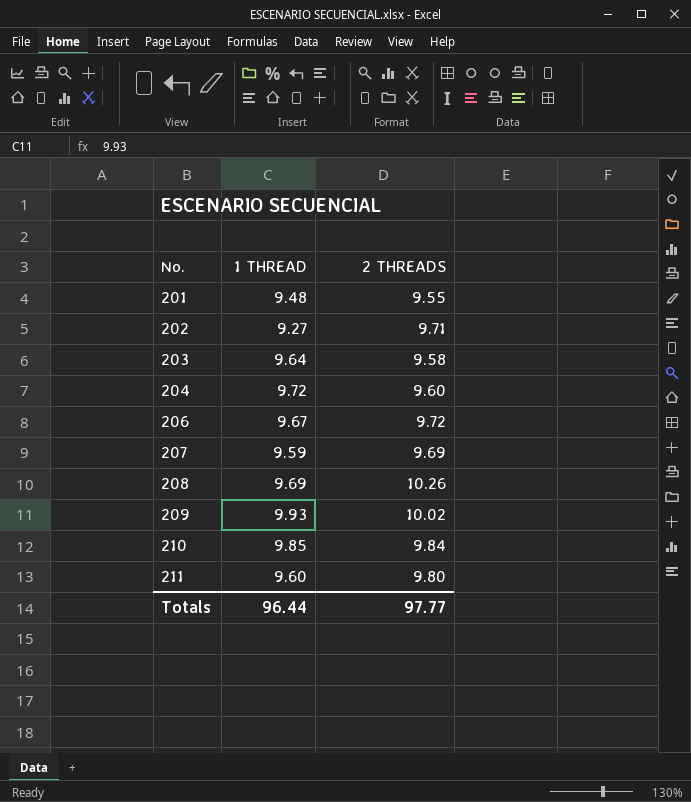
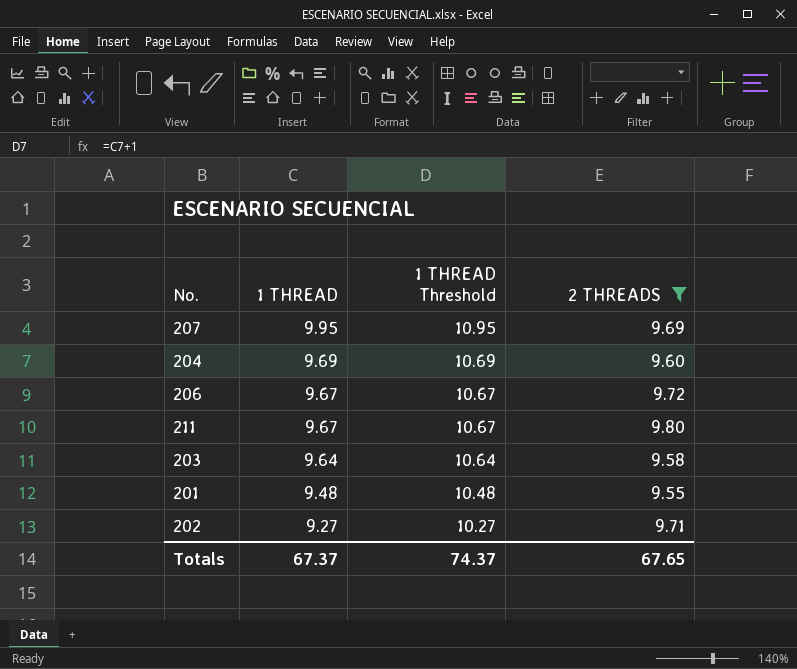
filter: none -> 2 THREADS <= 9.80
row order: No. ascending -> 1 THREAD descending
column 1 THREAD Threshold | formula: none -> [1 THREAD] + 1
207 | 1 THREAD: 9.59 -> 9.95
204 | 1 THREAD: 9.72 -> 9.69
211 | 1 THREAD: 9.60 -> 9.67
Totals | 1 THREAD: 96.44 -> 67.37
Totals | 2 THREADS: 97.77 -> 67.65

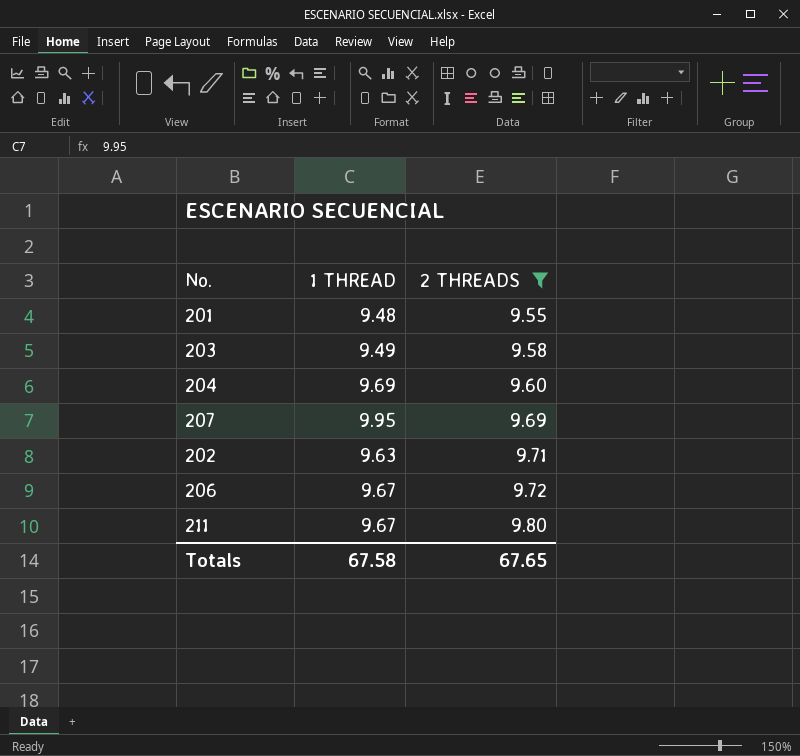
row order: 1 THREAD descending -> 2 THREADS ascending
column 1 THREAD Threshold | formula: [1 THREAD] + 1 -> none
203 | 1 THREAD: 9.64 -> 9.49
202 | 1 THREAD: 9.27 -> 9.63
Totals | 1 THREAD: 67.37 -> 67.58

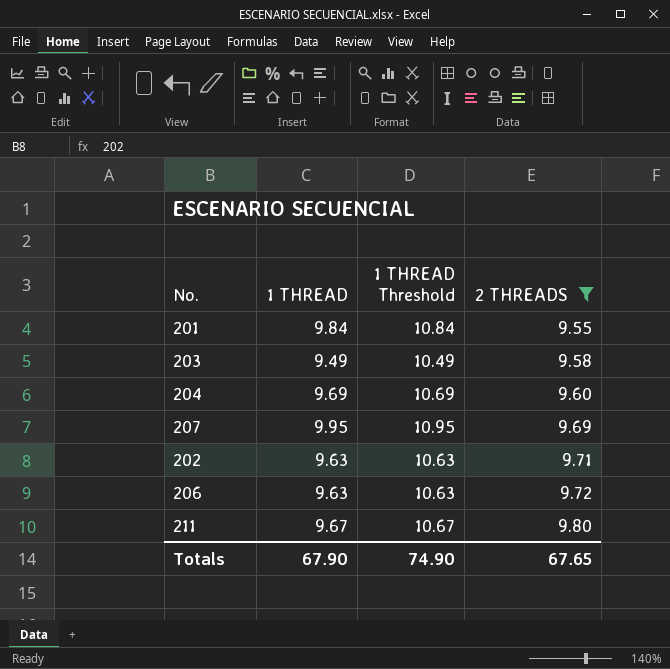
column 1 THREAD Threshold | formula: none -> [1 THREAD] + 1
201 | 1 THREAD: 9.48 -> 9.84
206 | 1 THREAD: 9.67 -> 9.63
Totals | 1 THREAD: 67.58 -> 67.90

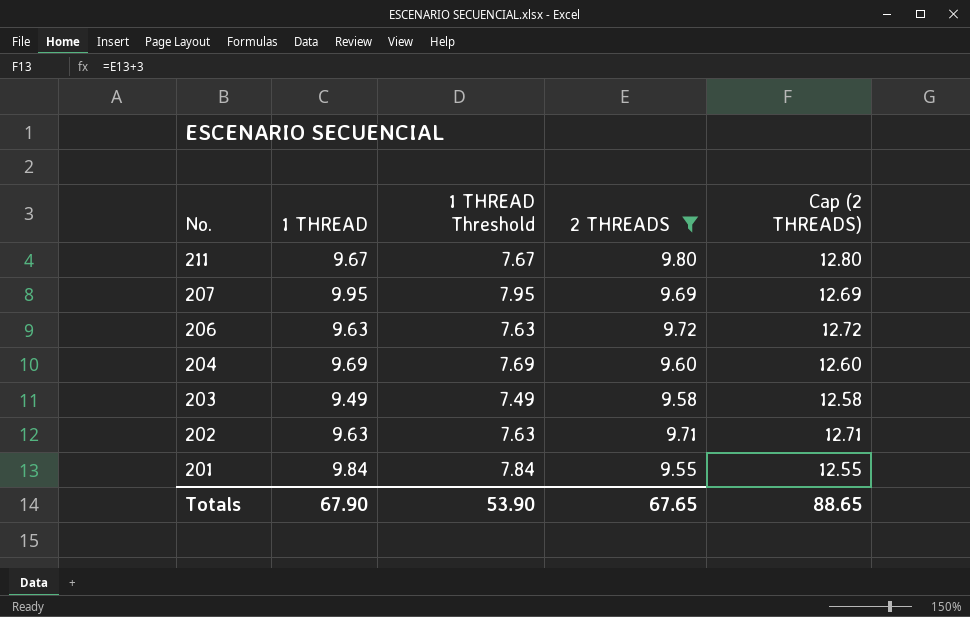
row order: 2 THREADS ascending -> No. descending
column 1 THREAD Threshold | formula: [1 THREAD] + 1 -> [1 THREAD] - 2
column Cap (2 THREADS) | formula: none -> [2 THREADS] + 3
Totals | 1 THREAD Threshold: 74.90 -> 53.90

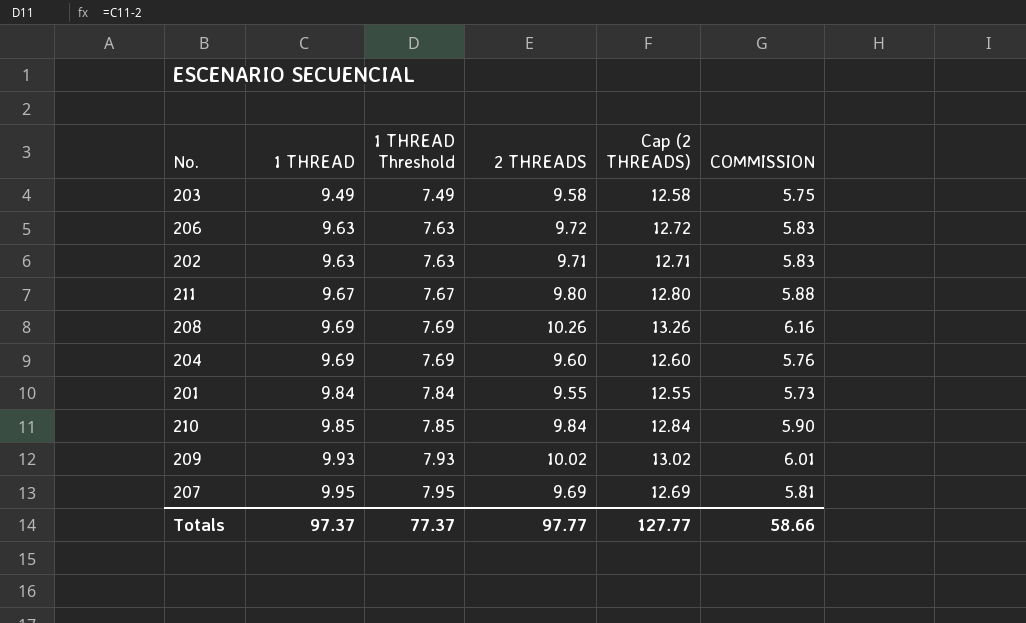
filter: 2 THREADS <= 9.80 -> none
row order: No. descending -> 1 THREAD ascending
column COMMISSION | formula: none -> [2 THREADS] * 0.6
Totals | 1 THREAD: 67.90 -> 97.37
Totals | 1 THREAD Threshold: 53.90 -> 77.37
Totals | 2 THREADS: 67.65 -> 97.77
Totals | Cap (2 THREADS): 88.65 -> 127.77

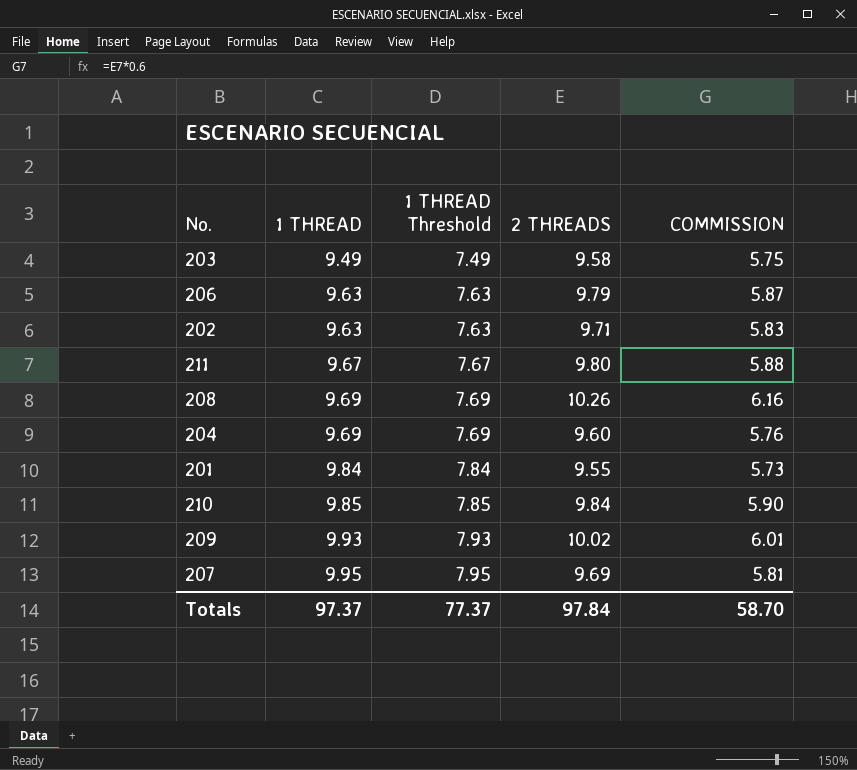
column Cap (2 THREADS) | formula: [2 THREADS] + 3 -> none
206 | 2 THREADS: 9.72 -> 9.79
206 | COMMISSION: 5.83 -> 5.87
Totals | 2 THREADS: 97.77 -> 97.84
Totals | COMMISSION: 58.66 -> 58.70

